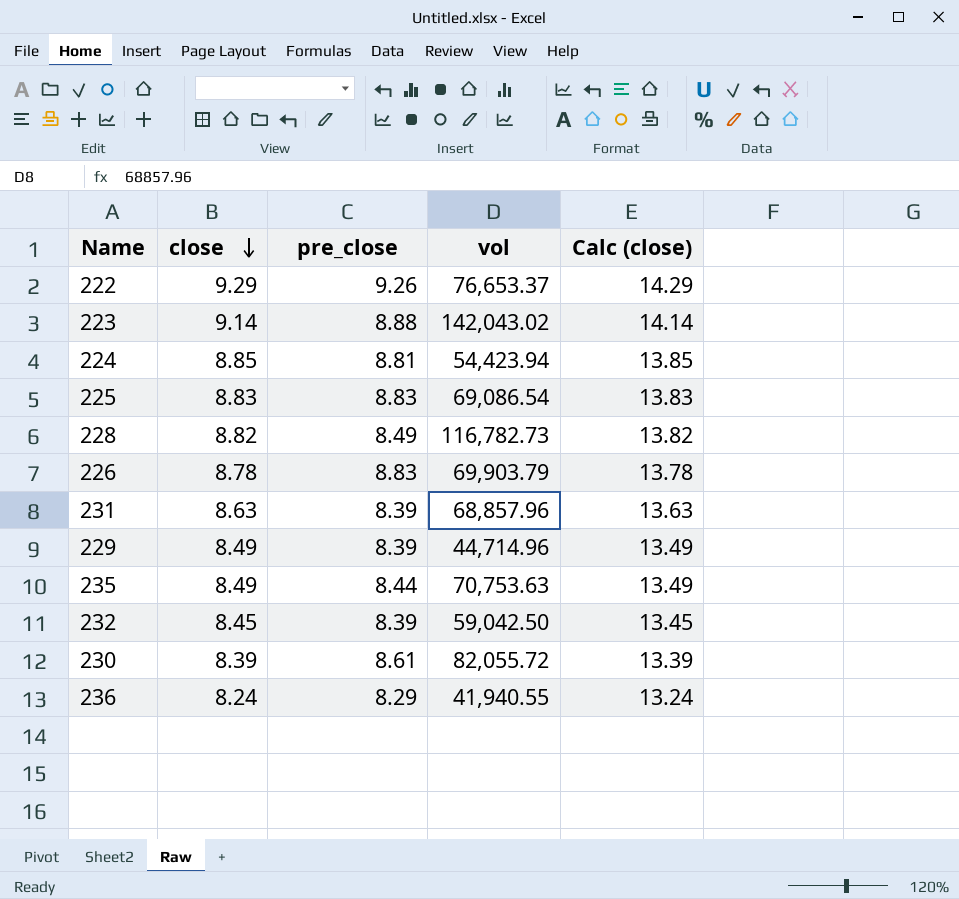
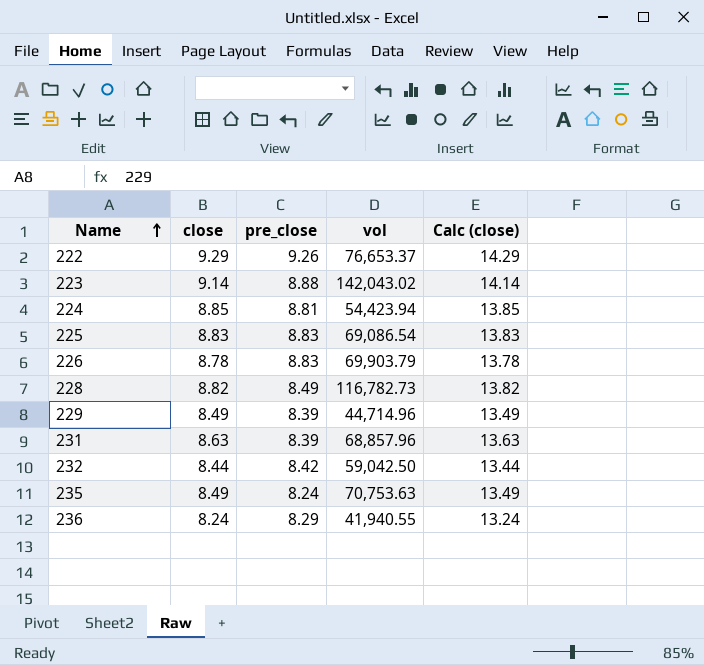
row order: close descending -> Name ascending
row 230: 8.39 | 8.61 | 82,055.72 | 13.39 -> none
232 | close: 8.45 -> 8.44
232 | pre_close: 8.39 -> 8.42
232 | Calc (close): 13.45 -> 13.44
235 | pre_close: 8.44 -> 8.24

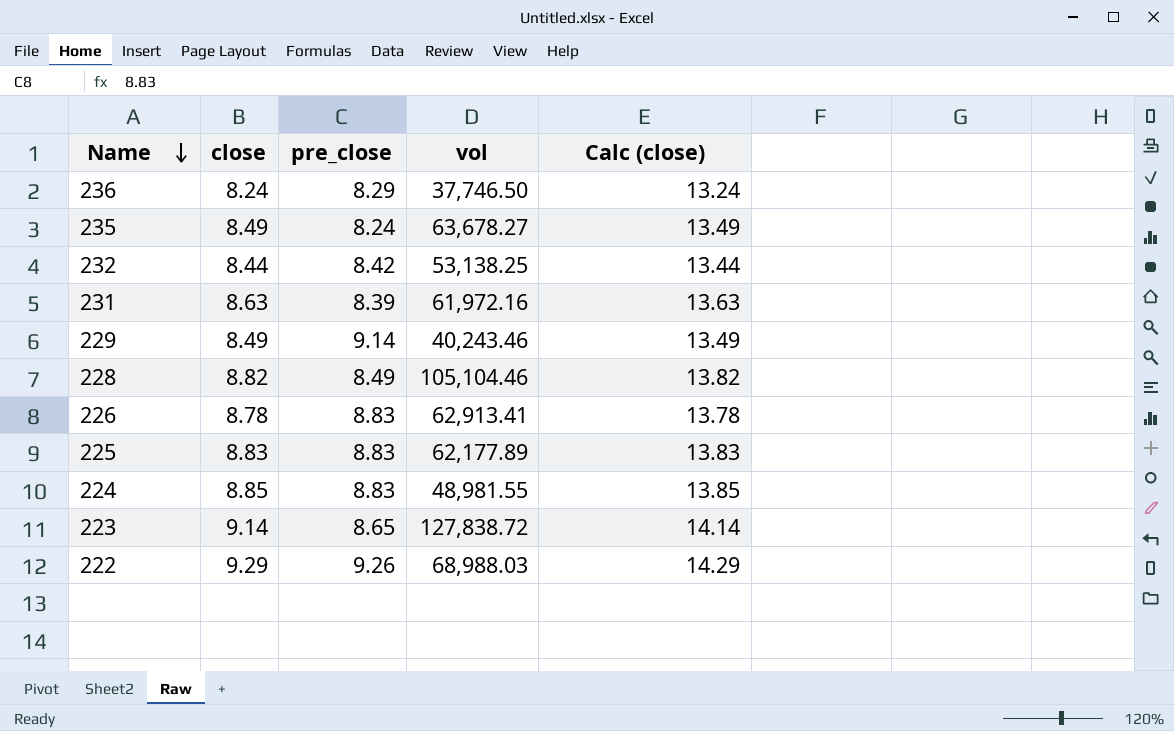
row order: Name ascending -> Name descending
236 | vol: 41,940.55 -> 37,746.50
235 | vol: 70,753.63 -> 63,678.27
232 | vol: 59,042.50 -> 53,138.25
231 | vol: 68,857.96 -> 61,972.16
229 | pre_close: 8.39 -> 9.14
229 | vol: 44,714.96 -> 40,243.46
228 | vol: 116,782.73 -> 105,104.46
226 | vol: 69,903.79 -> 62,913.41
225 | vol: 69,086.54 -> 62,177.89
224 | pre_close: 8.81 -> 8.83
224 | vol: 54,423.94 -> 48,981.55
223 | pre_close: 8.88 -> 8.65
223 | vol: 142,043.02 -> 127,838.72
222 | vol: 76,653.37 -> 68,988.03

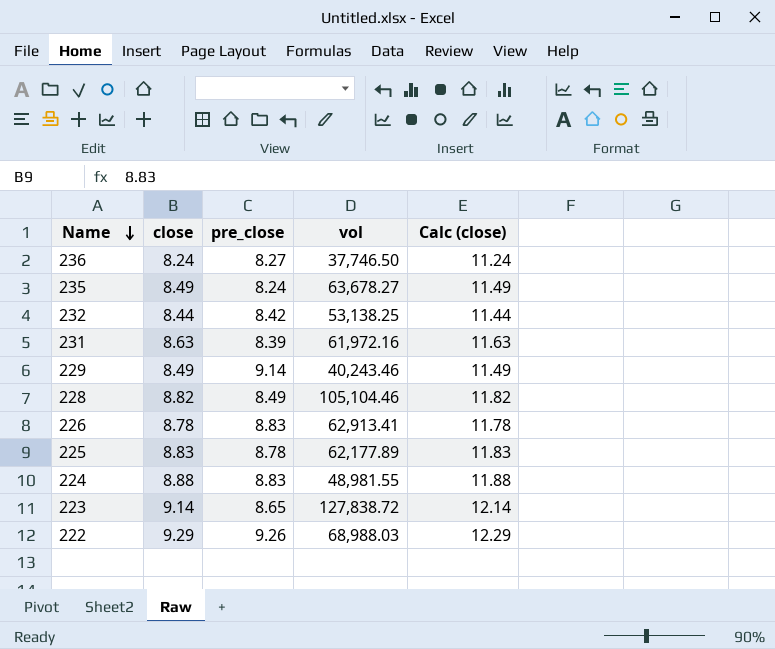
column Calc (close) | formula: [close] + 5 -> [close] + 3
236 | pre_close: 8.29 -> 8.27
225 | pre_close: 8.83 -> 8.78
224 | close: 8.85 -> 8.88

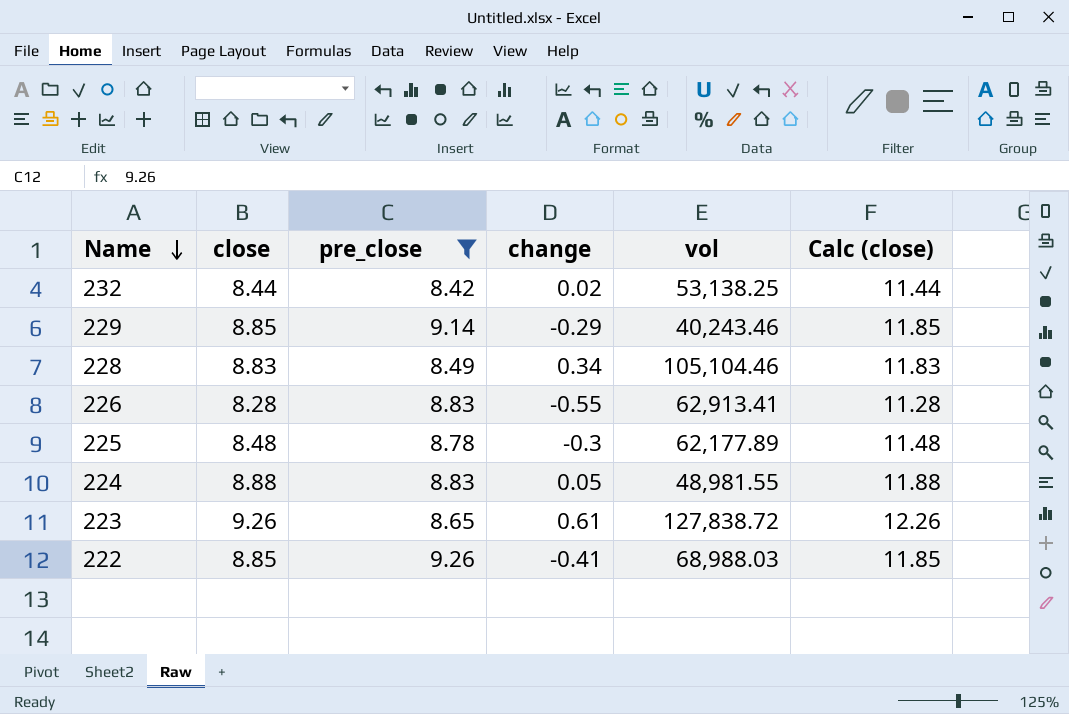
filter: none -> pre_close >= 8.42
column change | formula: none -> [close] - [pre_close]
229 | close: 8.49 -> 8.85
229 | Calc (close): 11.49 -> 11.85
228 | close: 8.82 -> 8.83
228 | Calc (close): 11.82 -> 11.83
226 | close: 8.78 -> 8.28
226 | Calc (close): 11.78 -> 11.28
225 | close: 8.83 -> 8.48
225 | Calc (close): 11.83 -> 11.48
223 | close: 9.14 -> 9.26
223 | Calc (close): 12.14 -> 12.26
222 | close: 9.29 -> 8.85
222 | Calc (close): 12.29 -> 11.85

